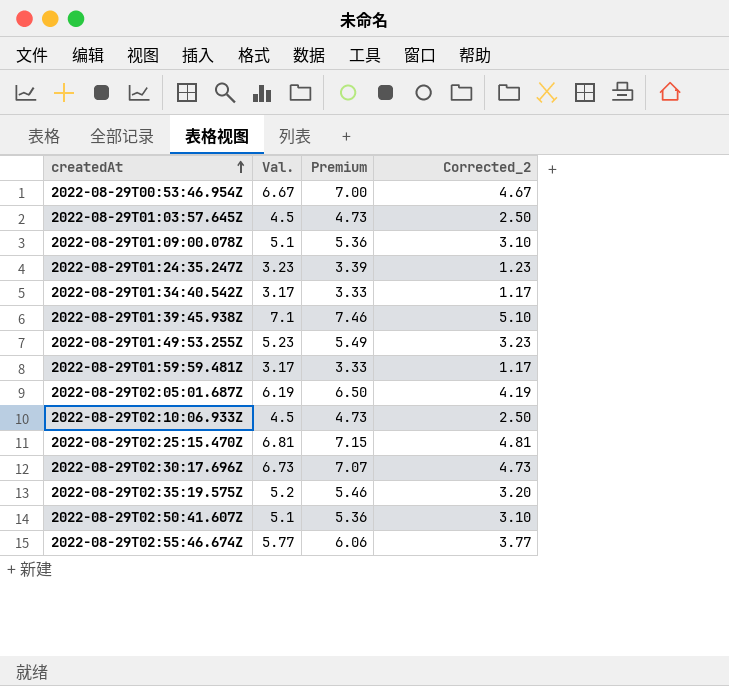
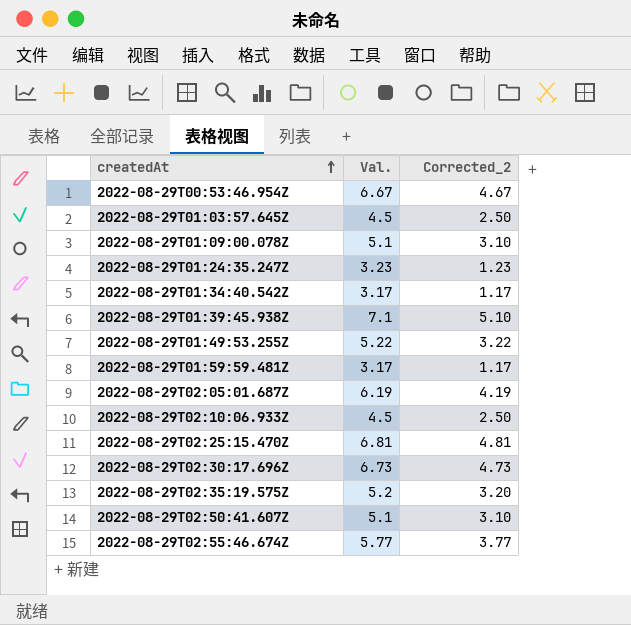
column Premium | formula: [Val.] * 1.05 -> none
2022-08-29T01:49:53.255Z | Val.: 5.23 -> 5.22
2022-08-29T01:49:53.255Z | Corrected_2: 3.23 -> 3.22

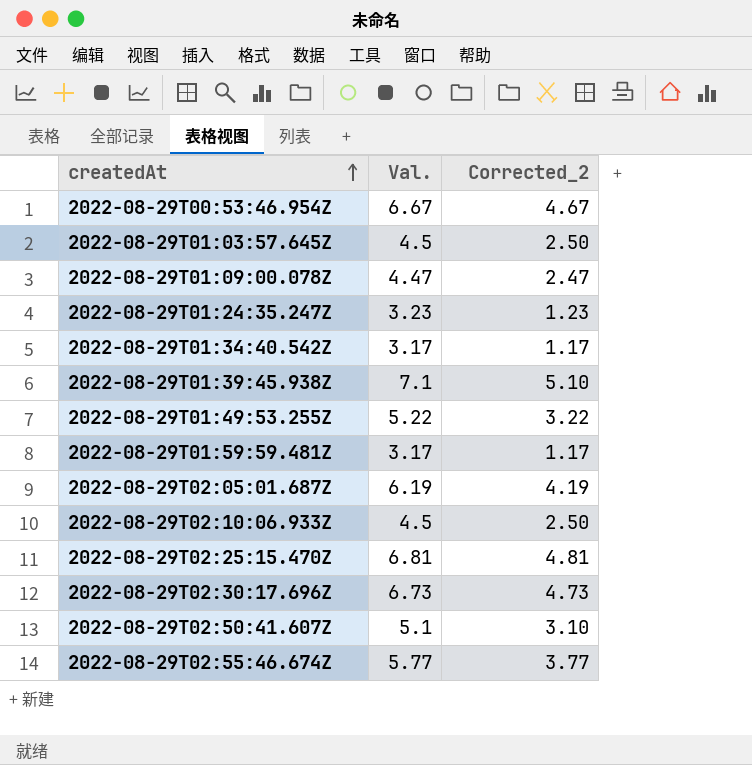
row 2022-08-29T02:35:19.575Z: 5.2 | 3.20 -> none
2022-08-29T01:09:00.078Z | Val.: 5.1 -> 4.47
2022-08-29T01:09:00.078Z | Corrected_2: 3.10 -> 2.47

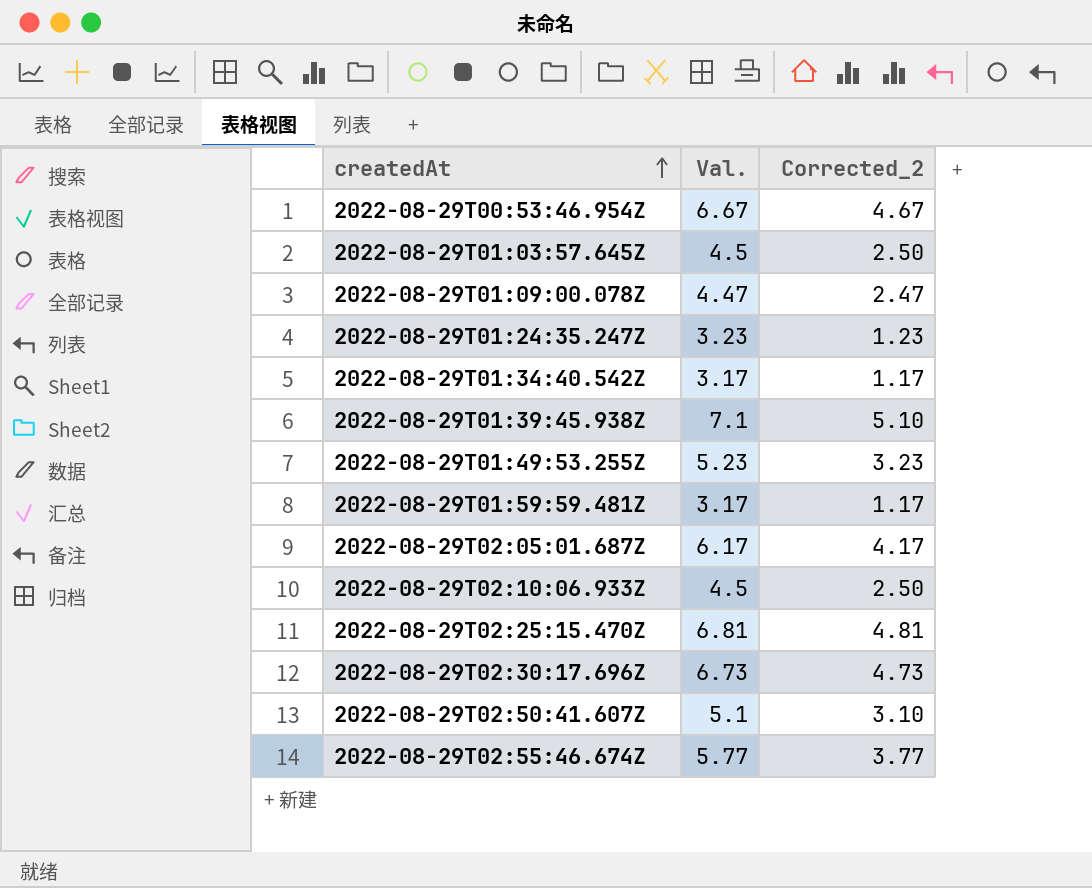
2022-08-29T01:49:53.255Z | Val.: 5.22 -> 5.23
2022-08-29T01:49:53.255Z | Corrected_2: 3.22 -> 3.23
2022-08-29T02:05:01.687Z | Val.: 6.19 -> 6.17
2022-08-29T02:05:01.687Z | Corrected_2: 4.19 -> 4.17

